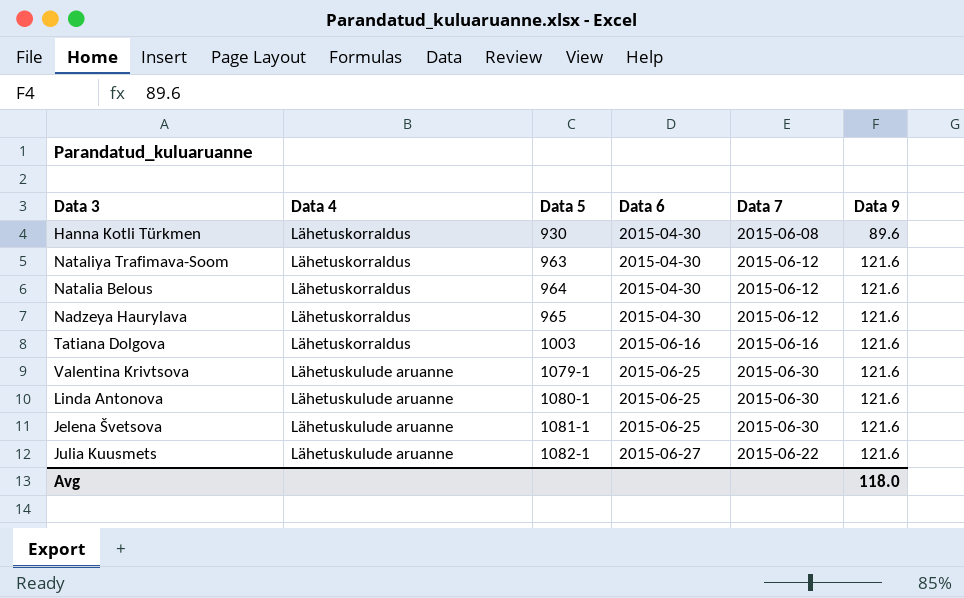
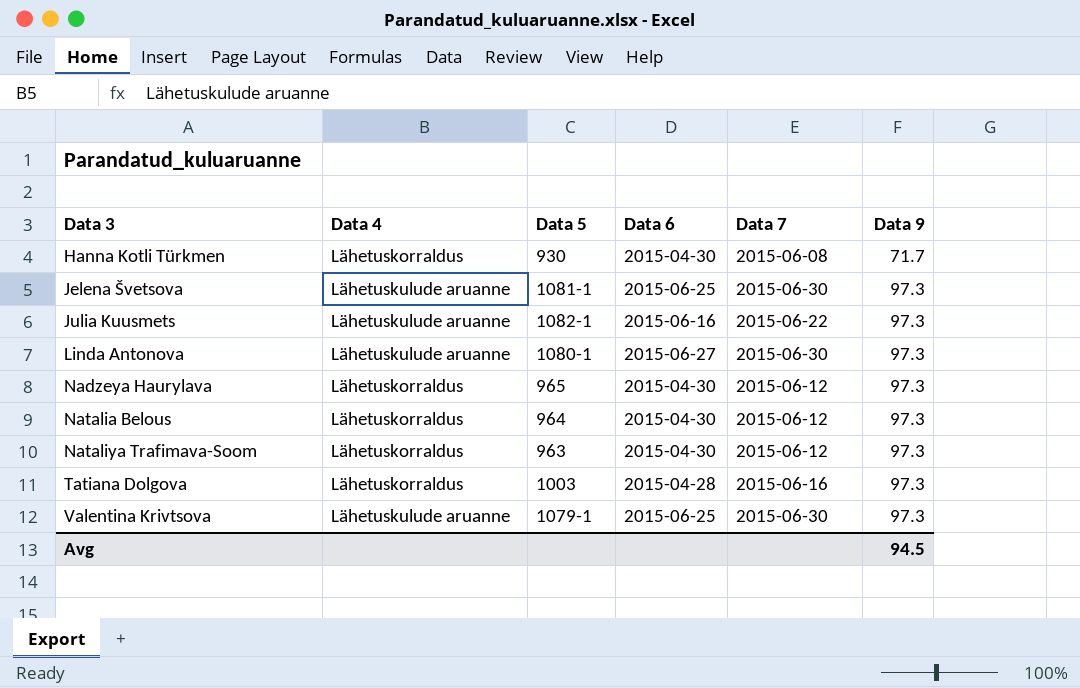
row order: Data 4 ascending -> Data 3 ascending
Hanna Kotli Türkmen | Data 9: 89.6 -> 71.7
Jelena Švetsova | Data 9: 121.6 -> 97.3
Julia Kuusmets | Data 6: 2015-06-27 -> 2015-06-16
Julia Kuusmets | Data 9: 121.6 -> 97.3
Linda Antonova | Data 6: 2015-06-25 -> 2015-06-27
Linda Antonova | Data 9: 121.6 -> 97.3
Nadzeya Haurylava | Data 9: 121.6 -> 97.3
Natalia Belous | Data 9: 121.6 -> 97.3
Nataliya Trafimava-Soom | Data 9: 121.6 -> 97.3
Tatiana Dolgova | Data 6: 2015-06-16 -> 2015-04-28
Tatiana Dolgova | Data 9: 121.6 -> 97.3
Valentina Krivtsova | Data 9: 121.6 -> 97.3
Avg | Data 9: 118.0 -> 94.5

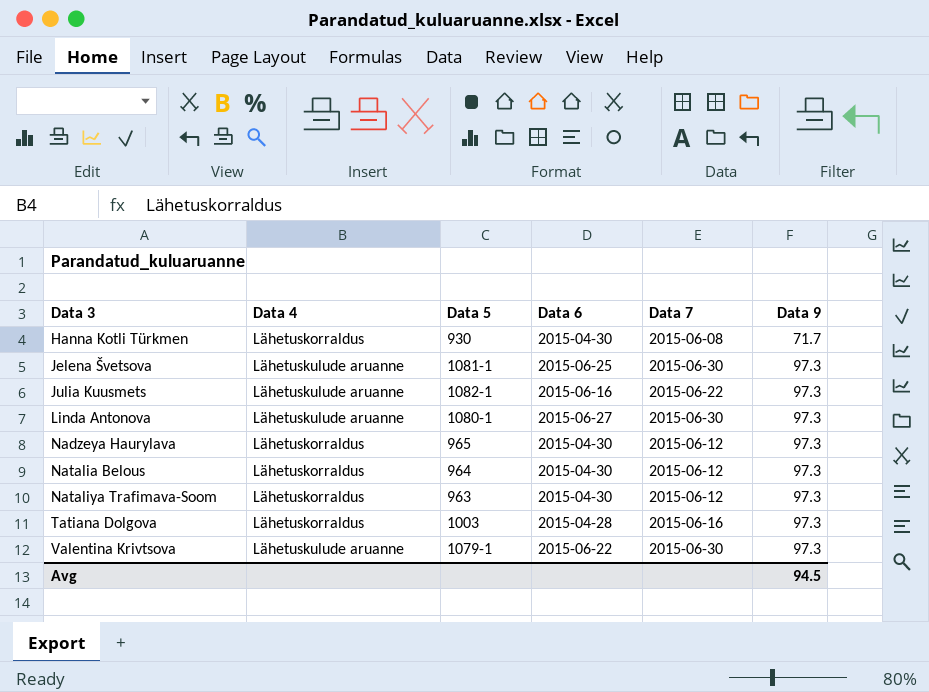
Valentina Krivtsova | Data 6: 2015-06-25 -> 2015-06-22

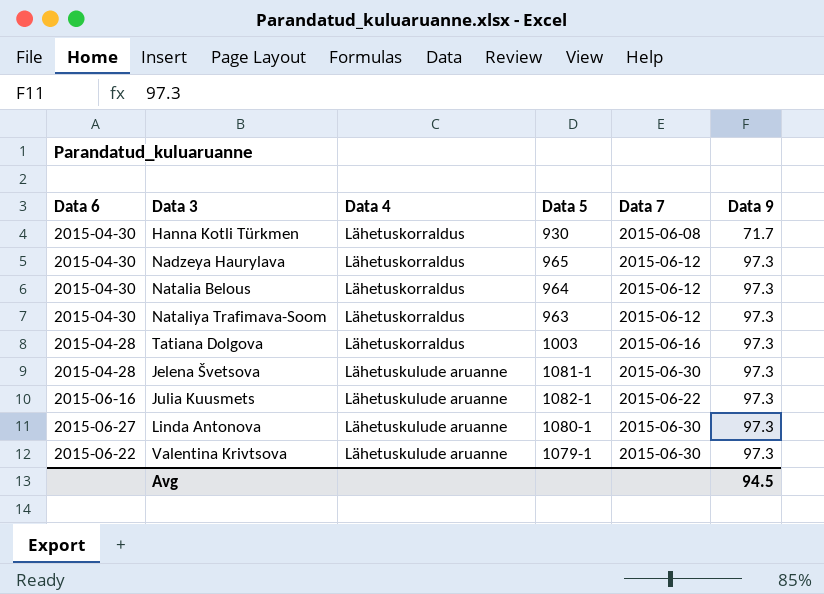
row order: Data 3 ascending -> Data 4 ascending
column Data 6 | position: 4 -> 1
Jelena Švetsova | Data 6: 2015-06-25 -> 2015-04-28

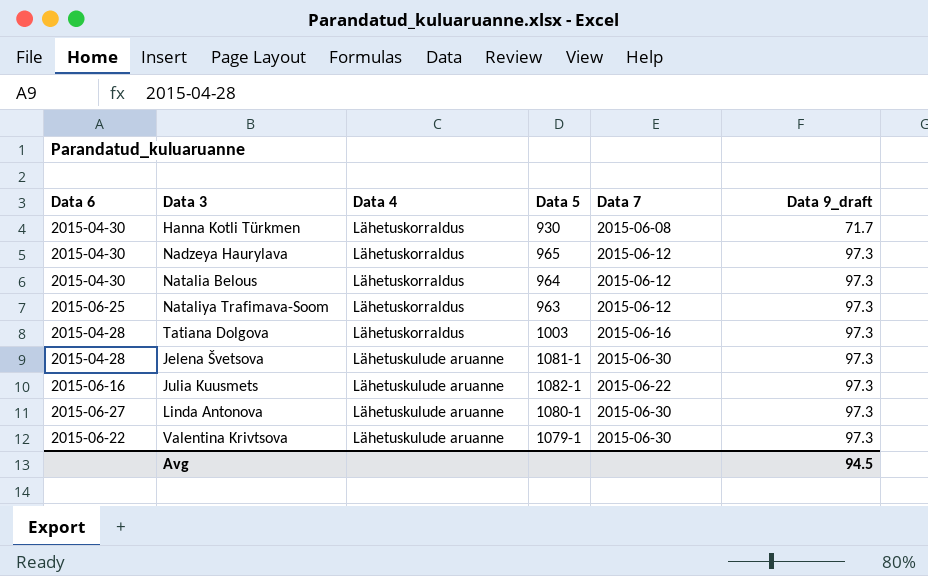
column name: Data 9 -> Data 9_draft
Nataliya Trafimava-Soom | Data 6: 2015-04-30 -> 2015-06-25

